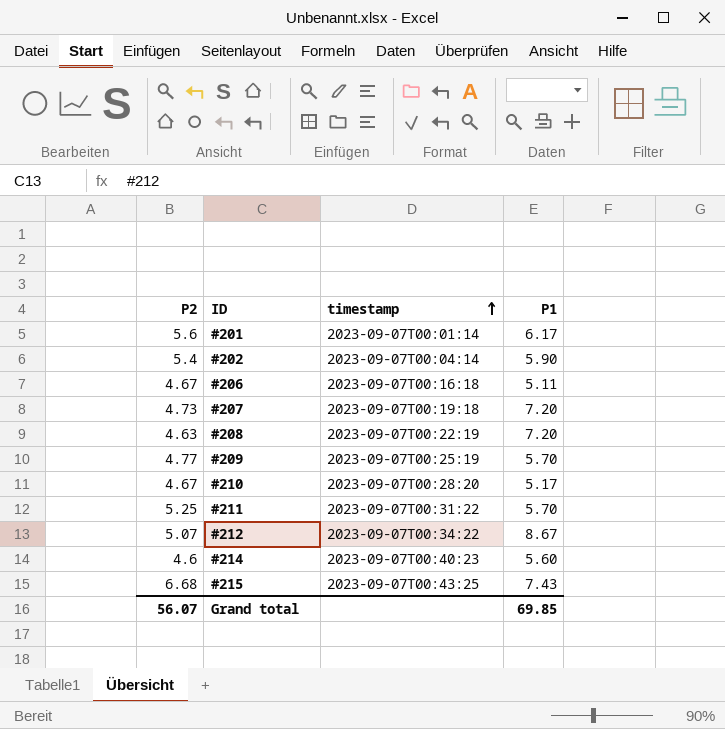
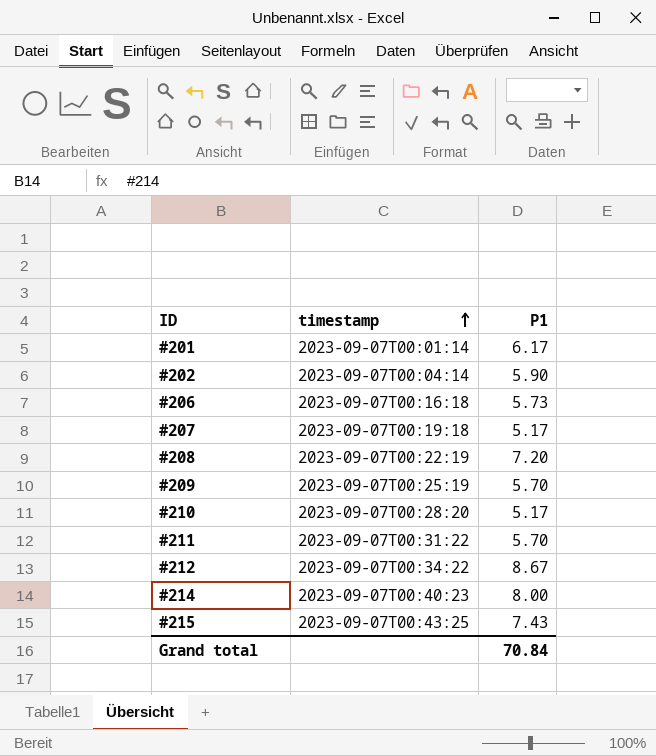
column P2 | position: 1 -> none
#206 | P1: 5.11 -> 5.73
#207 | P1: 7.20 -> 5.17
#214 | P1: 5.60 -> 8.00
Grand total | P1: 69.85 -> 70.84

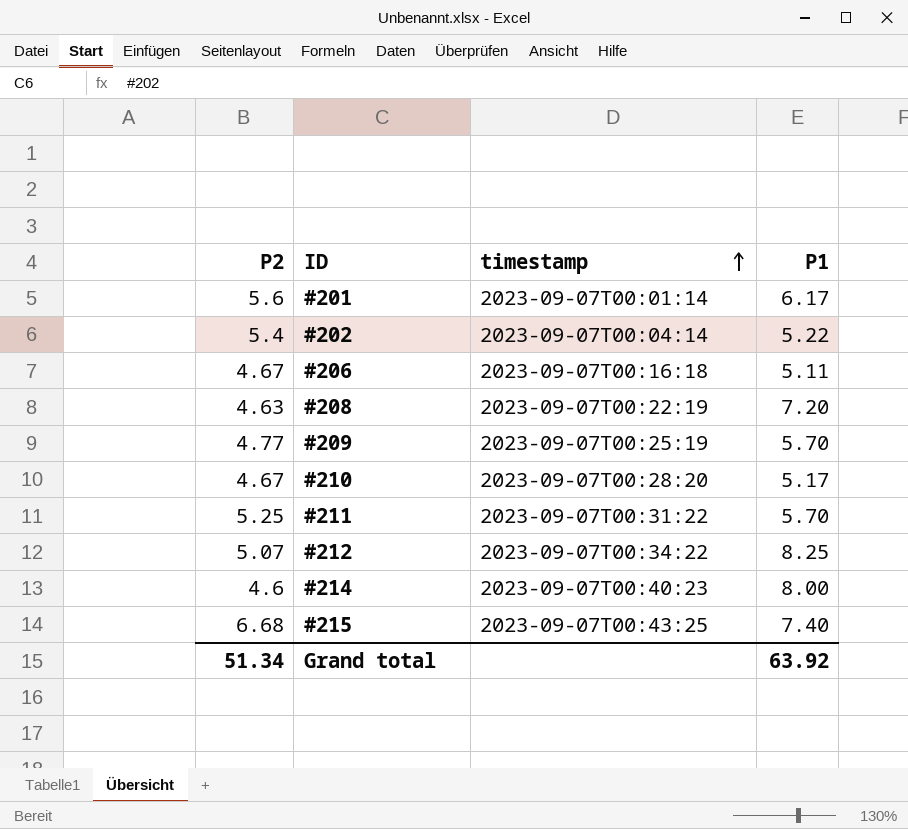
column P2 | position: none -> 1
row #207: 2023-09-07T00:19:18 | 5.17 -> none
#202 | P1: 5.90 -> 5.22
#206 | P1: 5.73 -> 5.11
#212 | P1: 8.67 -> 8.25
#215 | P1: 7.43 -> 7.40
Grand total | P1: 70.84 -> 63.92

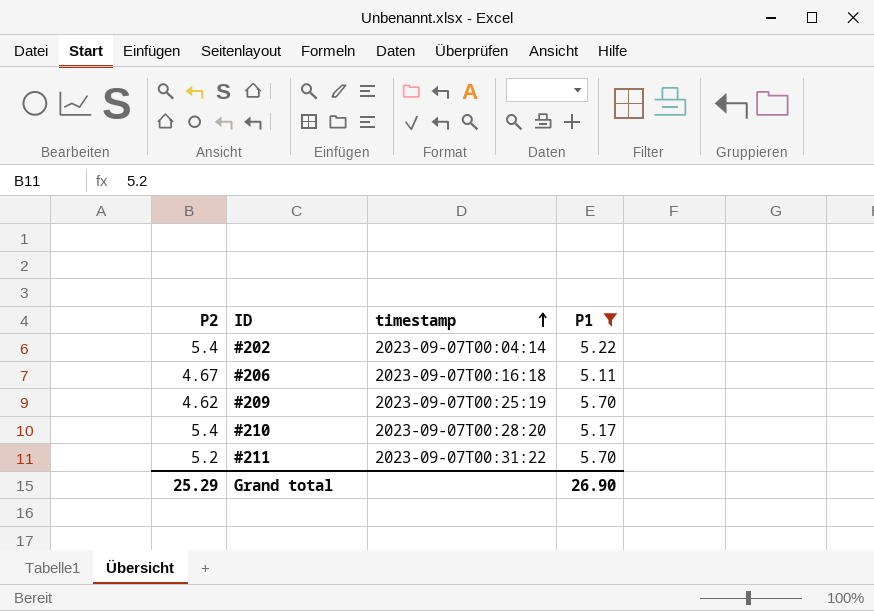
filter: none -> P1 <= 5.70
#209 | P2: 4.77 -> 4.62
#210 | P2: 4.67 -> 5.4
#211 | P2: 5.25 -> 5.2
Grand total | P2: 51.34 -> 25.29
Grand total | P1: 63.92 -> 26.90

